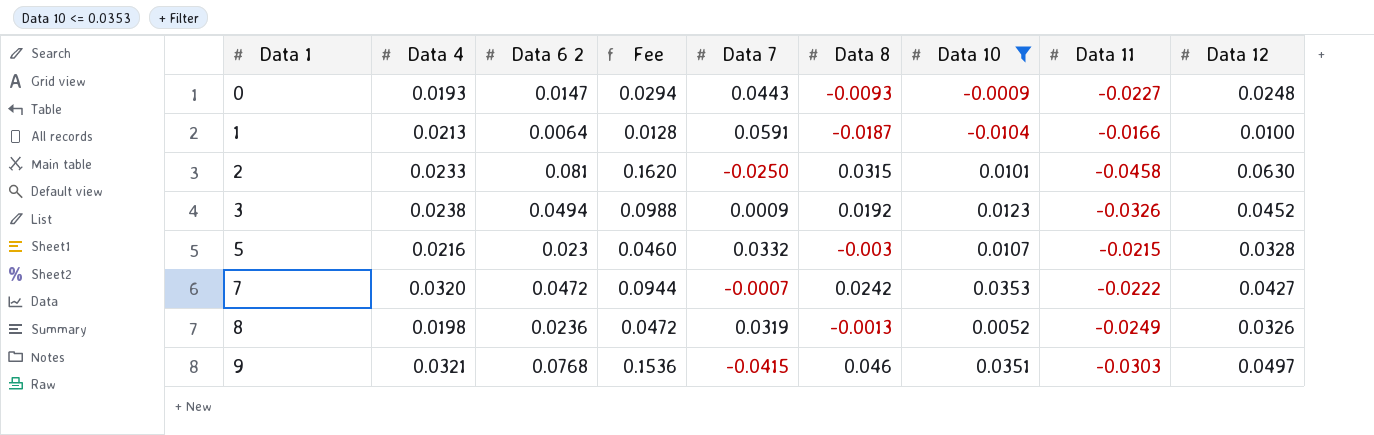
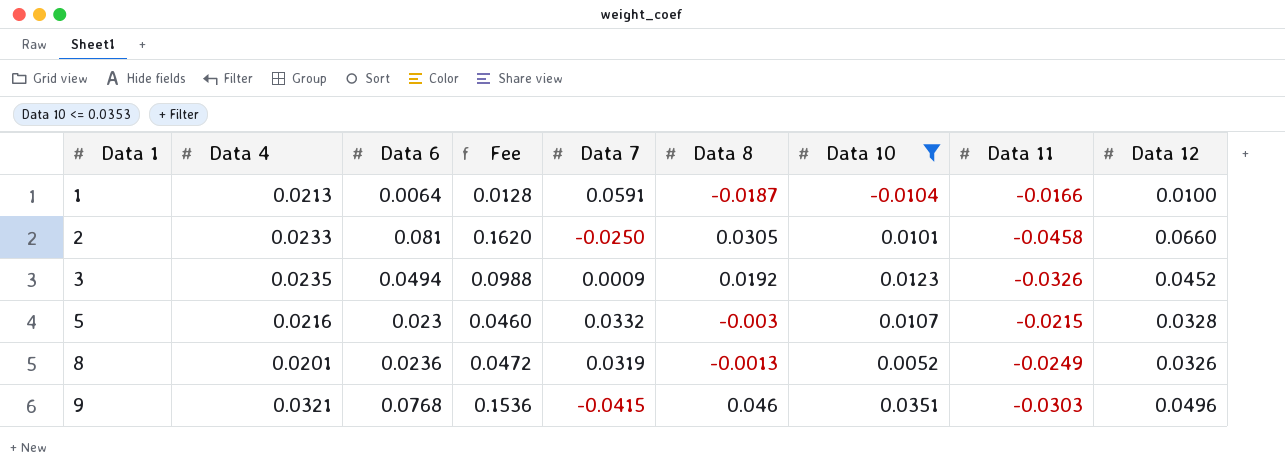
column name: Data 6 2 -> Data 6
row 0: 0.0193 | 0.0147 | 0.0294 | 0.0443 | -0.0093 | -0.0009 | -0.0227 | 0.0248 -> none
row 7: 0.0320 | 0.0472 | 0.0944 | -0.0007 | 0.0242 | 0.0353 | -0.0222 | 0.0427 -> none
2 | Data 8: 0.0315 -> 0.0305
2 | Data 12: 0.0630 -> 0.0660
3 | Data 4: 0.0238 -> 0.0235
8 | Data 4: 0.0198 -> 0.0201
9 | Data 12: 0.0497 -> 0.0496

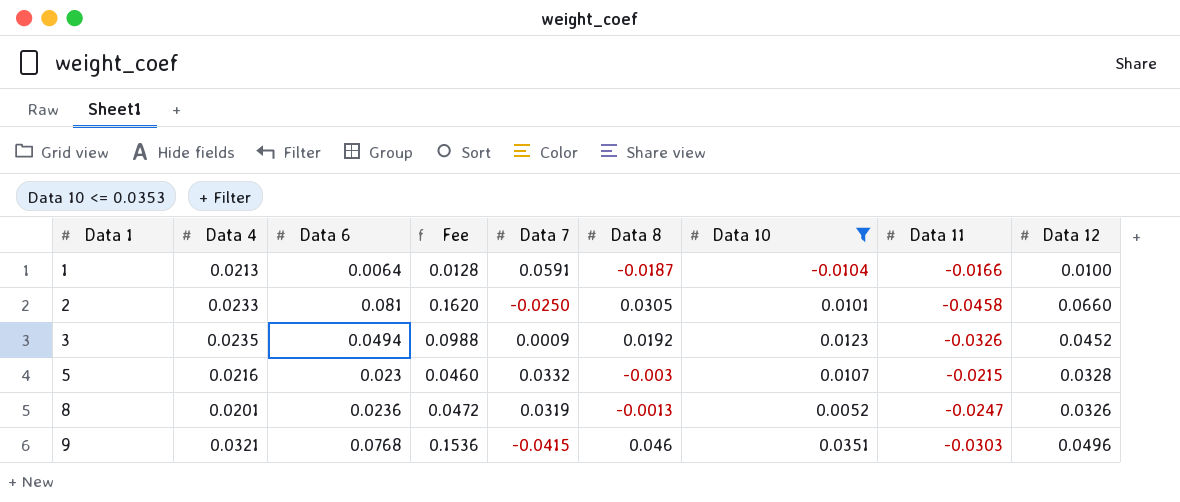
8 | Data 11: -0.0249 -> -0.0247

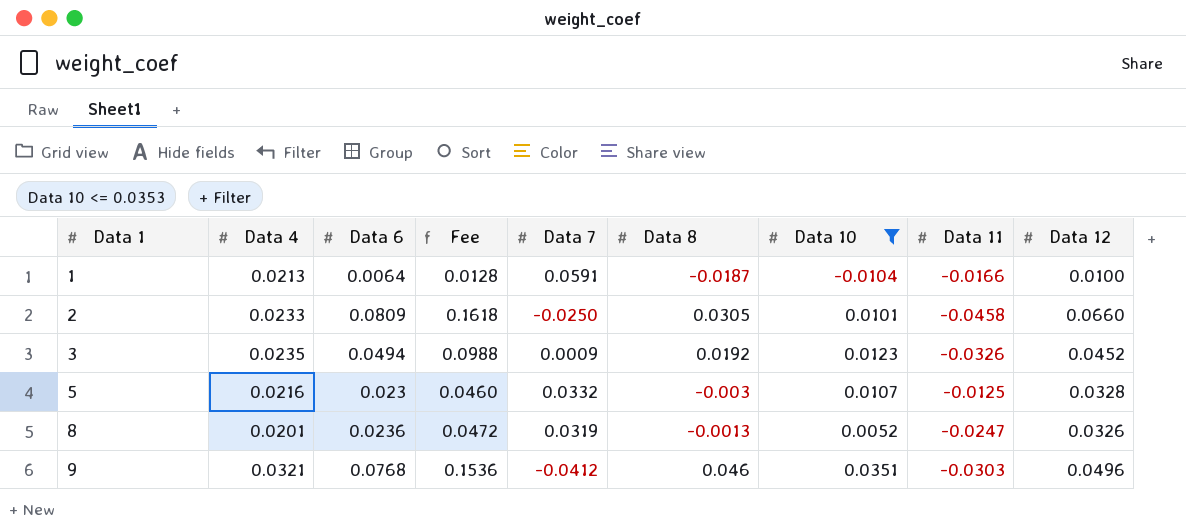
2 | Data 6: 0.081 -> 0.0809
2 | Fee: 0.1620 -> 0.1618
5 | Data 11: -0.0215 -> -0.0125
9 | Data 7: -0.0415 -> -0.0412

